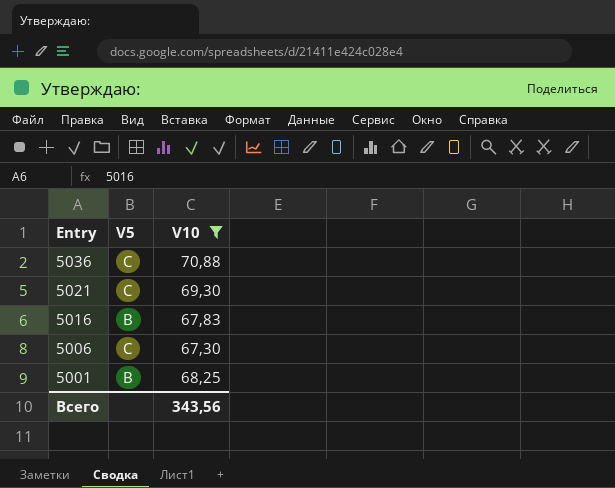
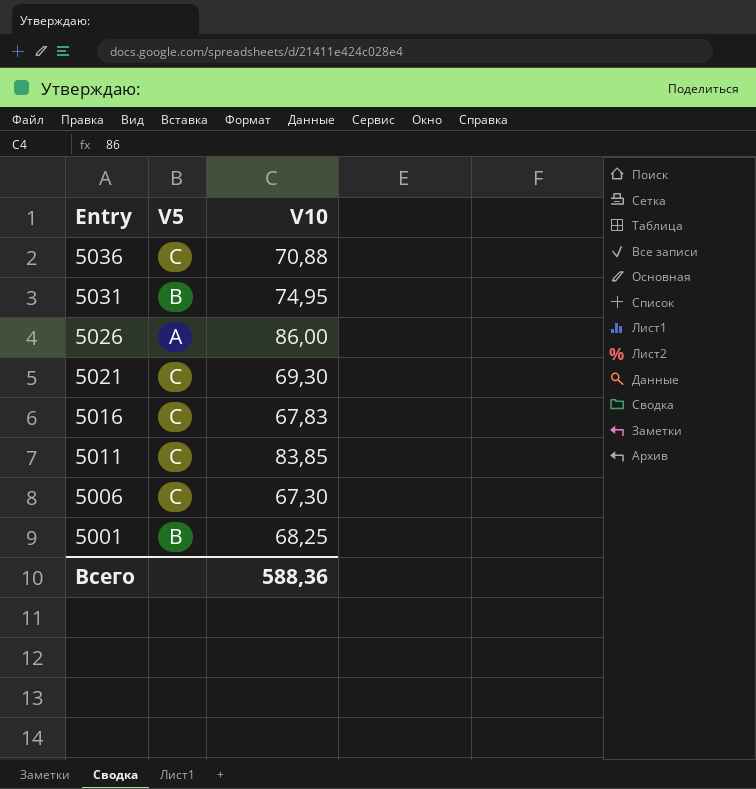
filter: V10 <= 70,88 -> none
5016 | V5: В -> С
Всего | V10: 343,56 -> 588,36

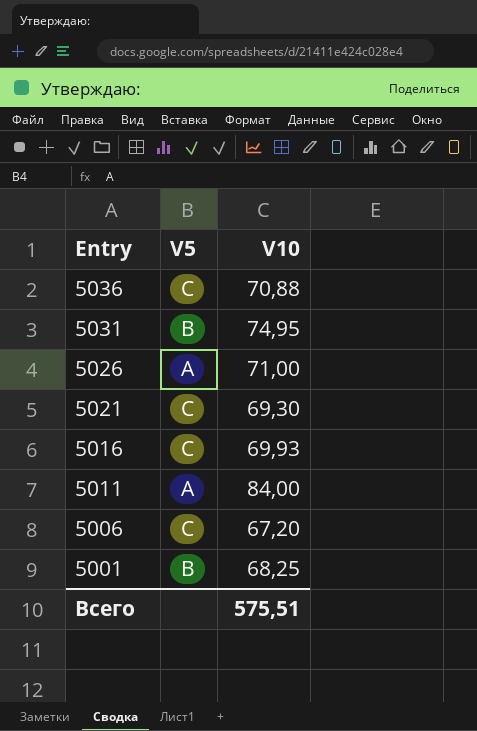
5026 | V10: 86,00 -> 71,00
5016 | V10: 67,83 -> 69,93
5011 | V5: С -> А
5011 | V10: 83,85 -> 84,00
5006 | V10: 67,30 -> 67,20
Всего | V10: 588,36 -> 575,51

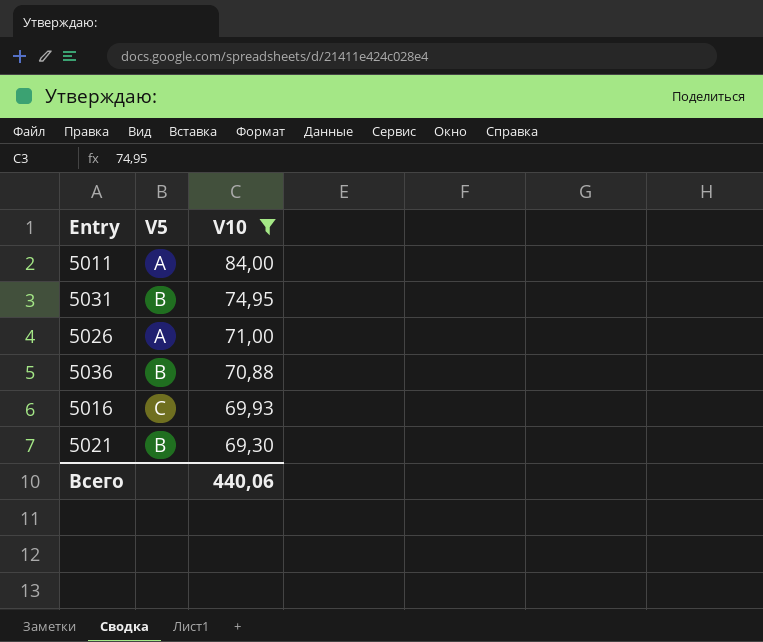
filter: none -> V10 >= 69,30
row order: Entry descending -> V10 descending
5036 | V5: С -> В
5021 | V5: С -> В
Всего | V10: 575,51 -> 440,06

